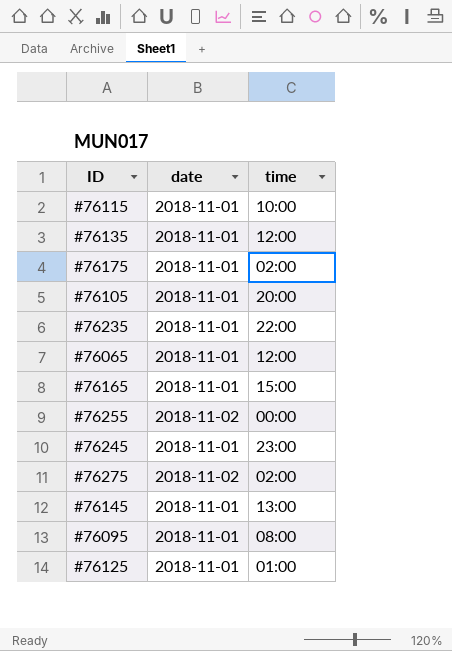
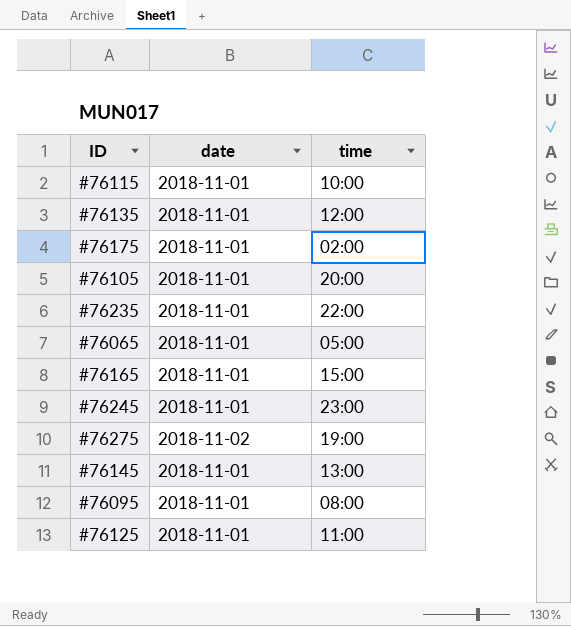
row #76255: 2018-11-02 | 00:00 -> none
#76065 | time: 12:00 -> 05:00
#76275 | time: 02:00 -> 19:00
#76125 | time: 01:00 -> 11:00

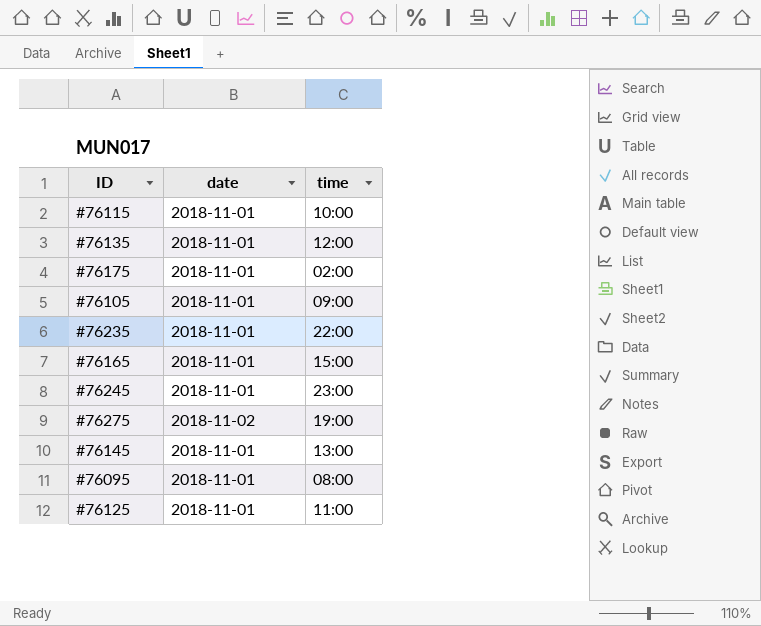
row #76065: 2018-11-01 | 05:00 -> none
#76105 | time: 20:00 -> 09:00

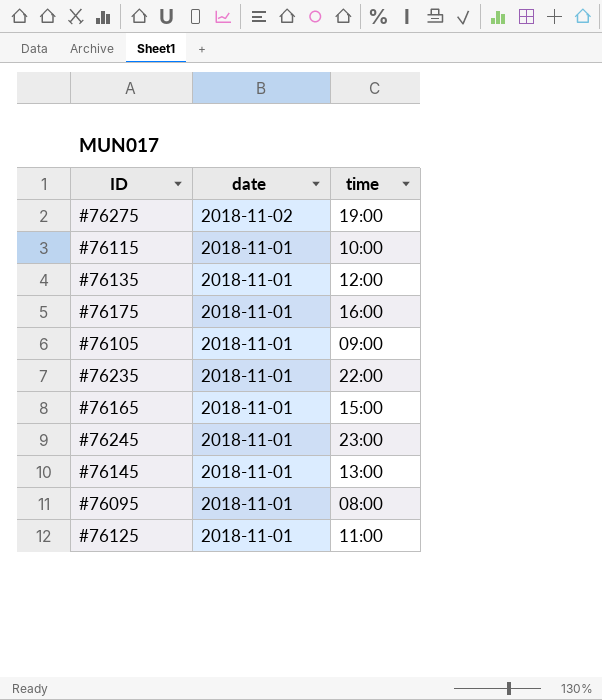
row order: none -> date descending
#76175 | time: 02:00 -> 16:00

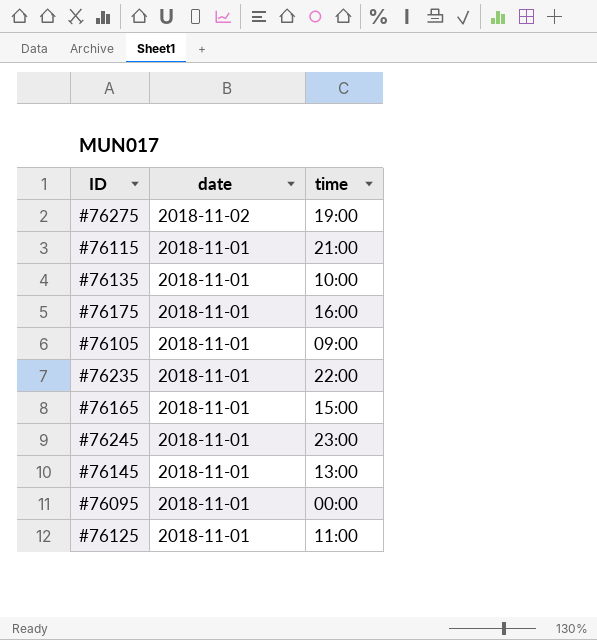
#76115 | time: 10:00 -> 21:00
#76135 | time: 12:00 -> 10:00
#76095 | time: 08:00 -> 00:00

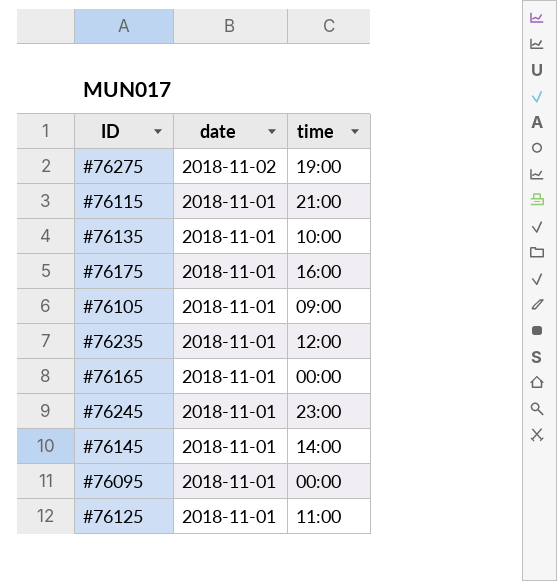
#76235 | time: 22:00 -> 12:00
#76165 | time: 15:00 -> 00:00
#76145 | time: 13:00 -> 14:00

